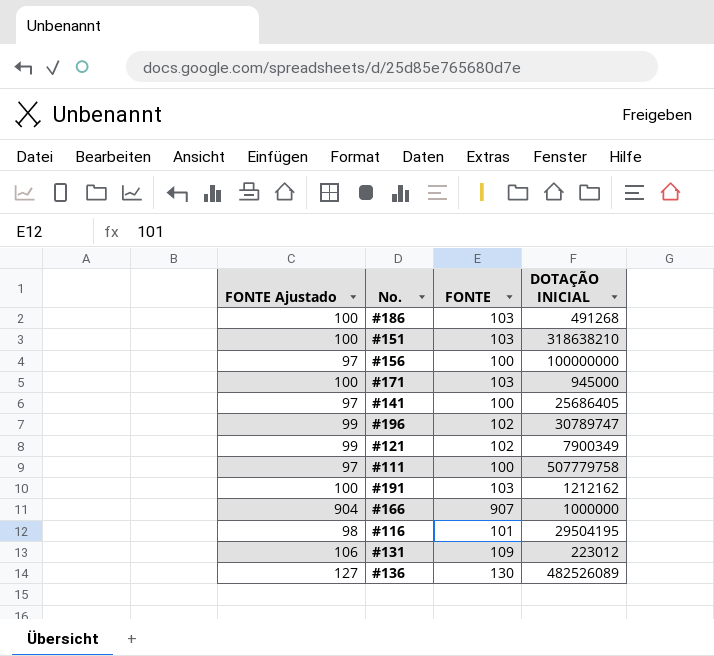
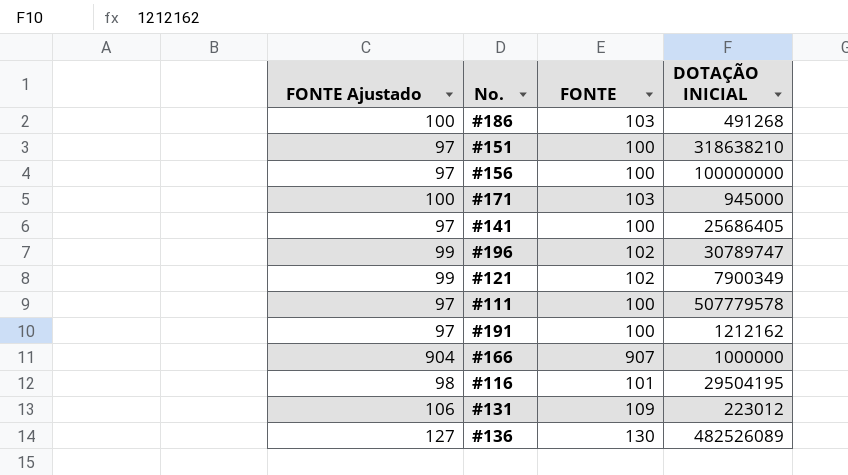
#151 | FONTE Ajustado: 100 -> 97
#151 | FONTE: 103 -> 100
#111 | DOTAÇÃO INICIAL: 507779758 -> 507779578
#191 | FONTE Ajustado: 100 -> 97
#191 | FONTE: 103 -> 100

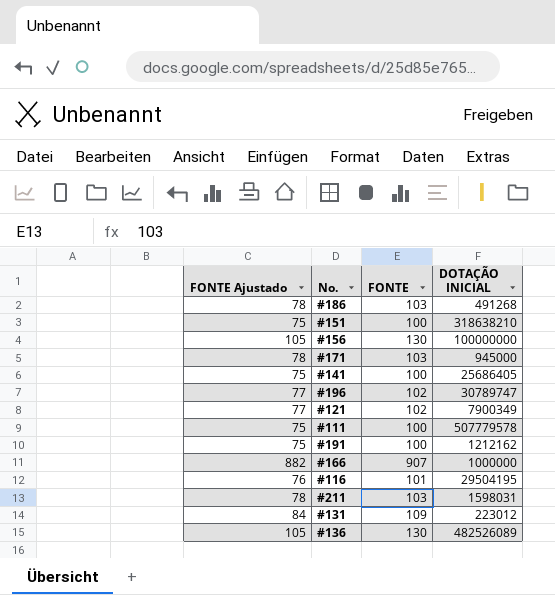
column FONTE Ajustado | formula: [FONTE] - 3 -> [FONTE] - 25
#156 | FONTE: 100 -> 130
row #211: none -> 78 | 103 | 1598031

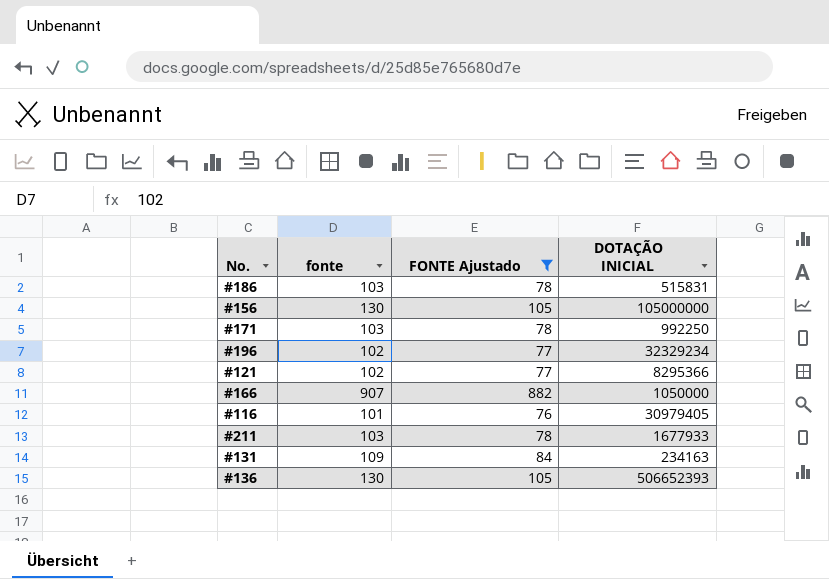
filter: none -> FONTE Ajustado != 75
column name: FONTE -> fonte
column FONTE Ajustado | position: 1 -> 3
#186 | DOTAÇÃO INICIAL: 491268 -> 515831
#156 | DOTAÇÃO INICIAL: 100000000 -> 105000000
#171 | DOTAÇÃO INICIAL: 945000 -> 992250
#196 | DOTAÇÃO INICIAL: 30789747 -> 32329234
#121 | DOTAÇÃO INICIAL: 7900349 -> 8295366
#166 | DOTAÇÃO INICIAL: 1000000 -> 1050000
#116 | DOTAÇÃO INICIAL: 29504195 -> 30979405
#211 | DOTAÇÃO INICIAL: 1598031 -> 1677933
#131 | DOTAÇÃO INICIAL: 223012 -> 234163
#136 | DOTAÇÃO INICIAL: 482526089 -> 506652393

